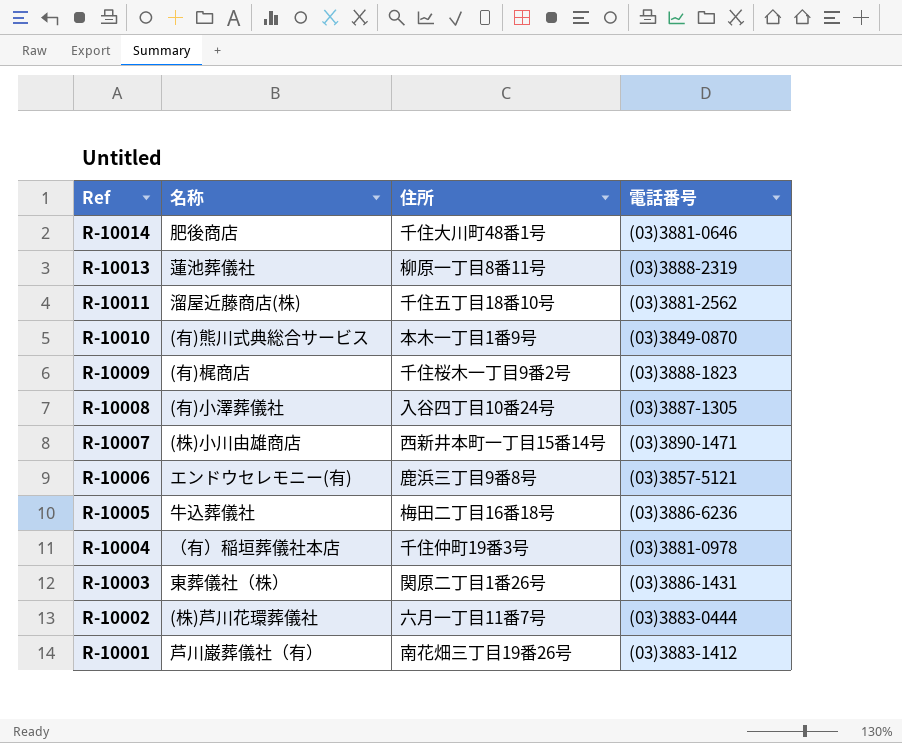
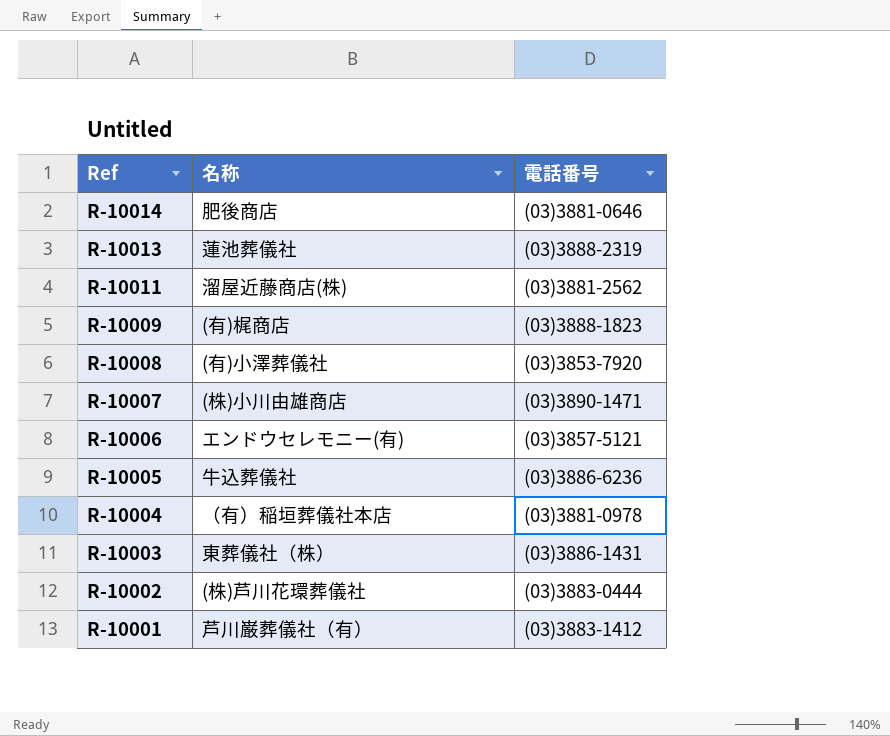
column 住所 | position: 3 -> none
row R-10010: (有)熊川式典総合サービス | 本木一丁目1番9号 | (03)3849-0870 -> none
R-10008 | 電話番号: (03)3887-1305 -> (03)3853-7920

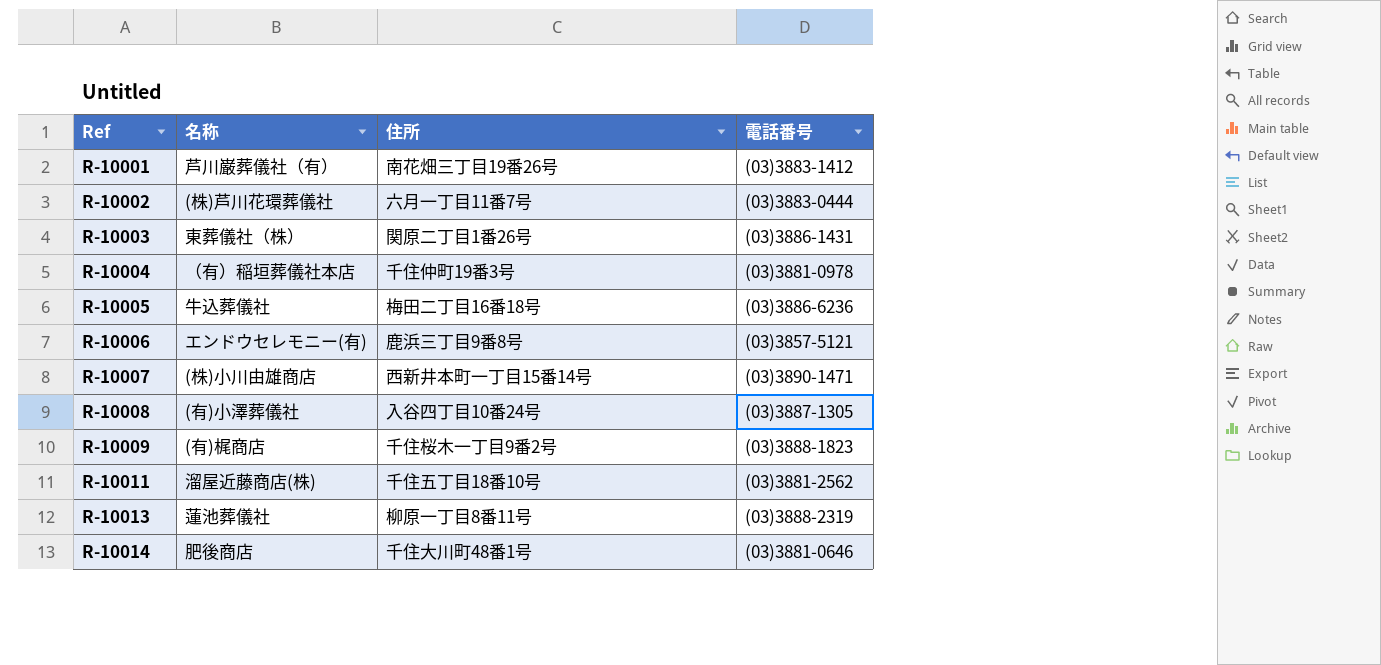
row order: Ref descending -> Ref ascending
column 住所 | position: none -> 3
R-10008 | 電話番号: (03)3853-7920 -> (03)3887-1305

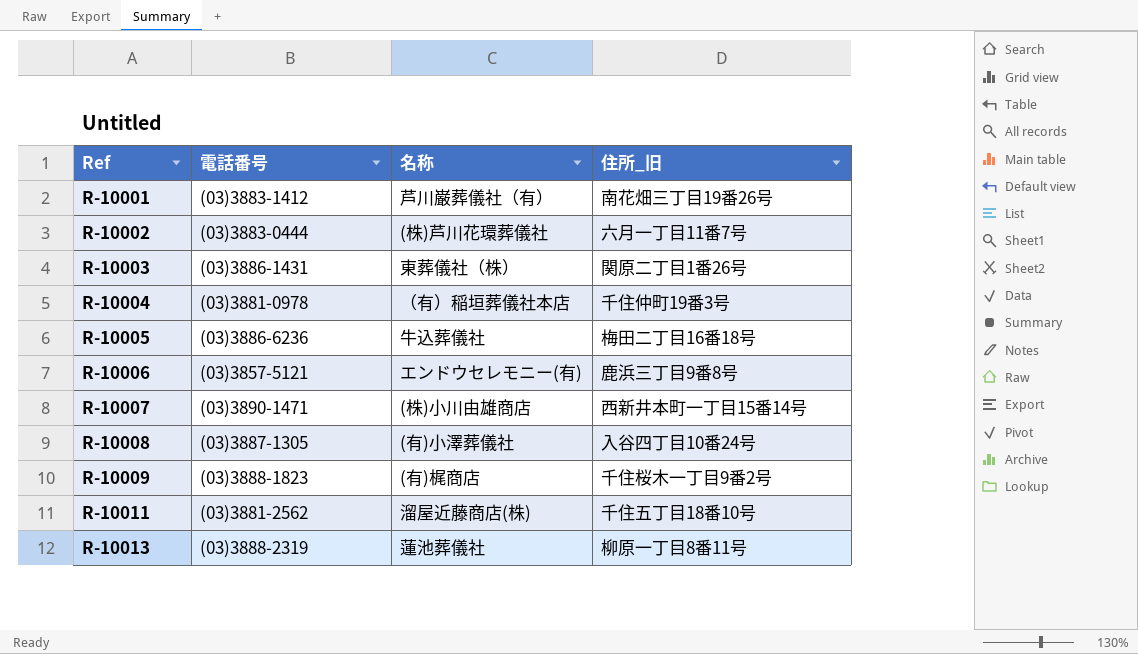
column 電話番号 | position: 4 -> 2
column name: 住所 -> 住所_旧
row R-10014: 肥後商店 | 千住大川町48番1号 | (03)3881-0646 -> none

